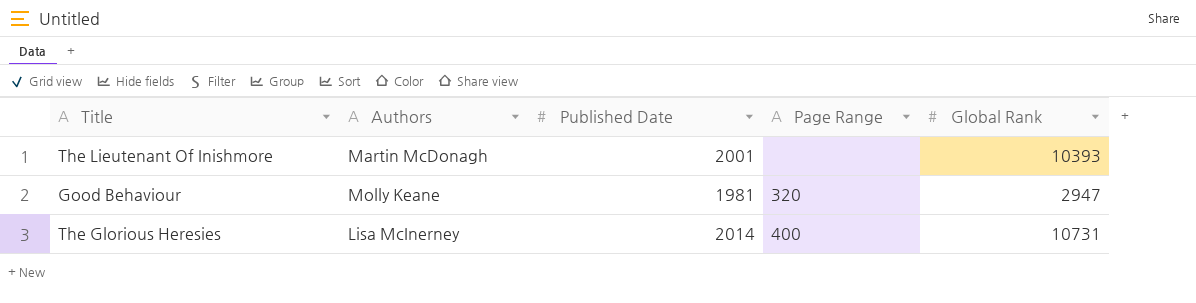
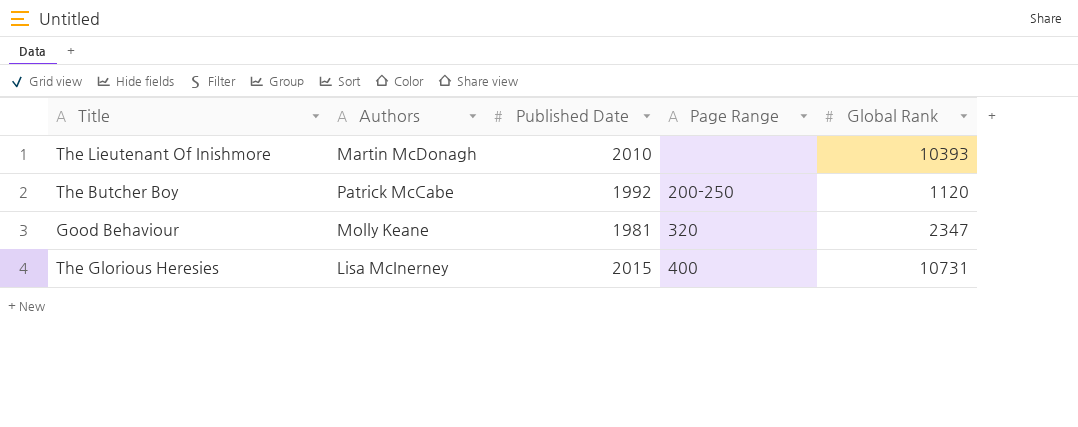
The Lieutenant Of Inishmore | Published Date: 2001 -> 2010
row The Butcher Boy: none -> Patrick McCabe | 1992 | 200-250 | 1120
Good Behaviour | Global Rank: 2947 -> 2347
The Glorious Heresies | Published Date: 2014 -> 2015

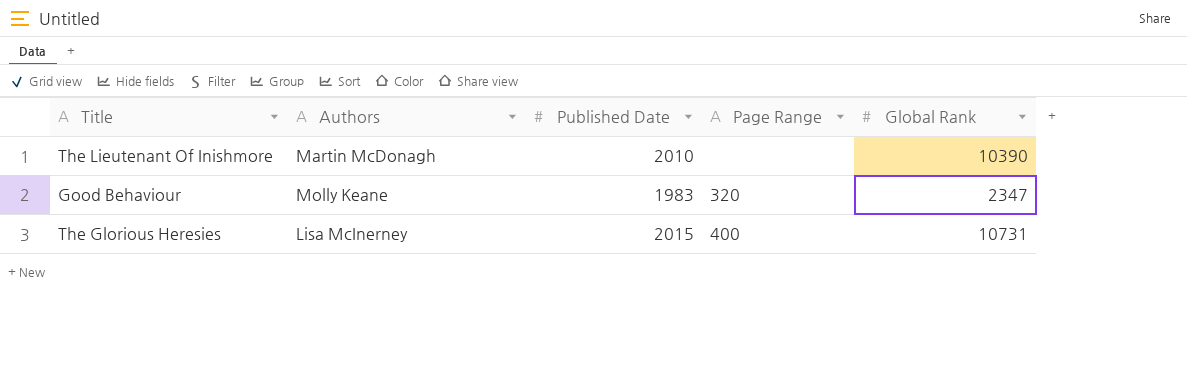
row The Butcher Boy: Patrick McCabe | 1992 | 200-250 | 1120 -> none
The Lieutenant Of Inishmore | Global Rank: 10393 -> 10390
Good Behaviour | Published Date: 1981 -> 1983

